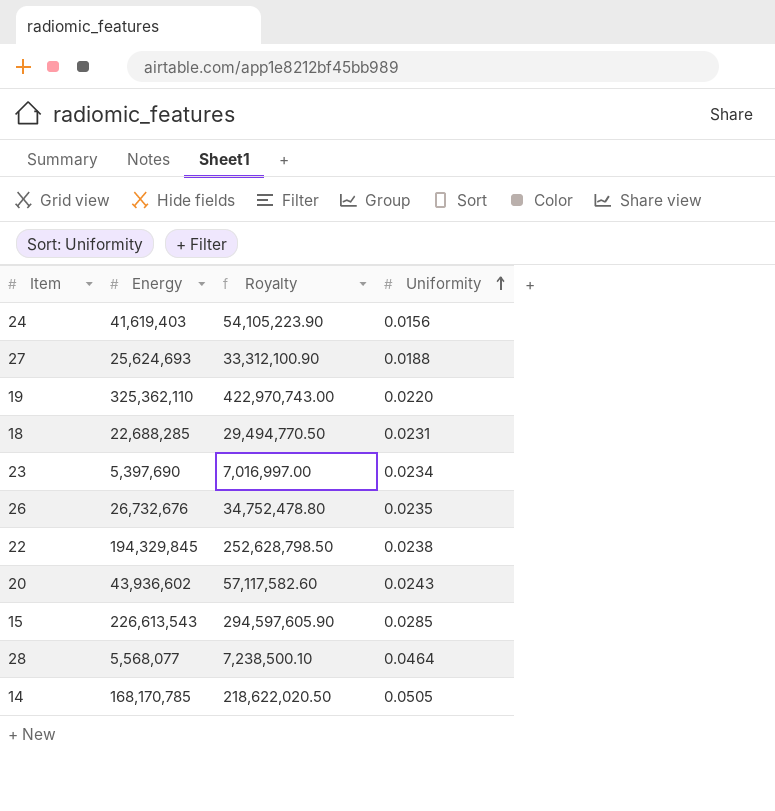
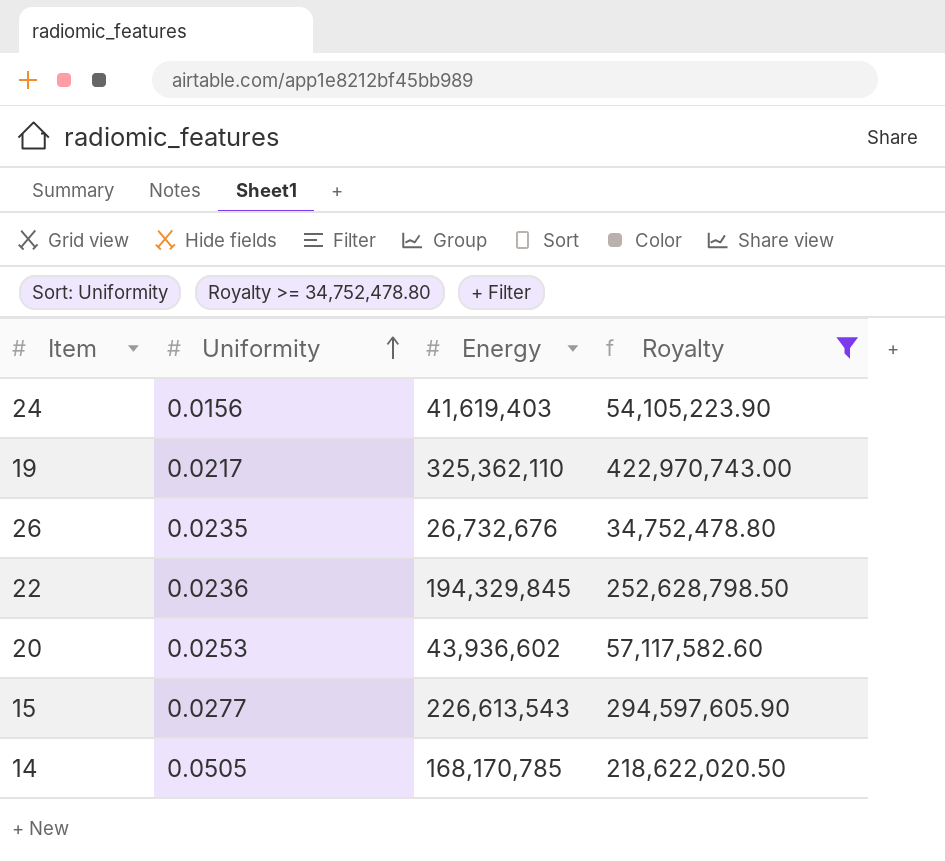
filter: none -> Royalty >= 34,752,478.80
column Uniformity | position: 4 -> 2
19 | Uniformity: 0.0220 -> 0.0217
22 | Uniformity: 0.0238 -> 0.0236
20 | Uniformity: 0.0243 -> 0.0253
15 | Uniformity: 0.0285 -> 0.0277

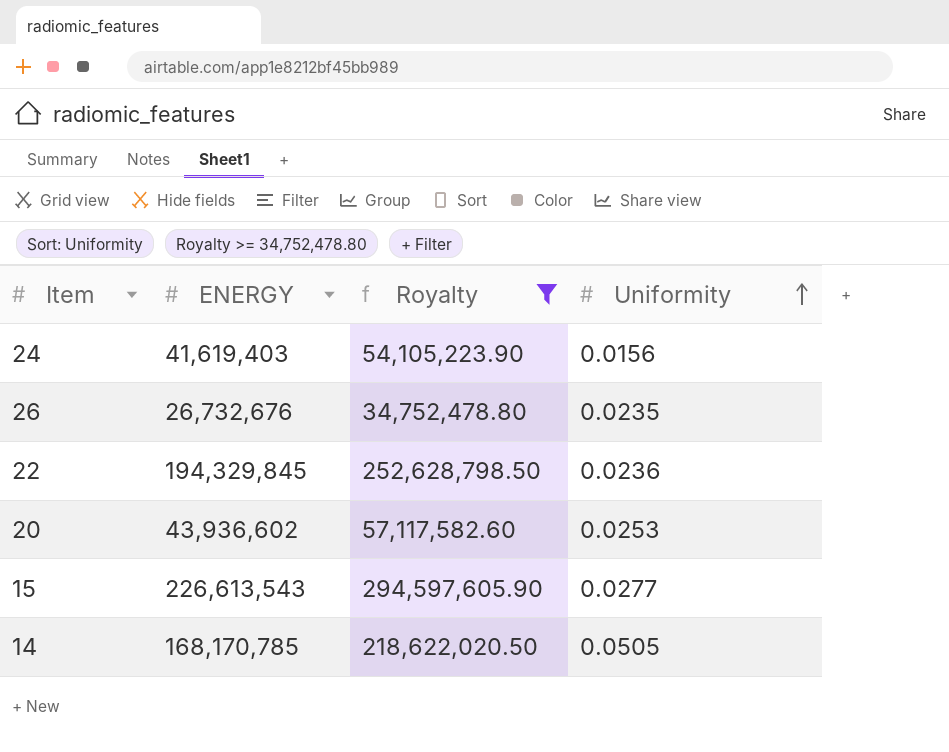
column name: Energy -> ENERGY
column Uniformity | position: 2 -> 4
row 19: 0.0217 | 325,362,110 | 422,970,743.00 -> none

